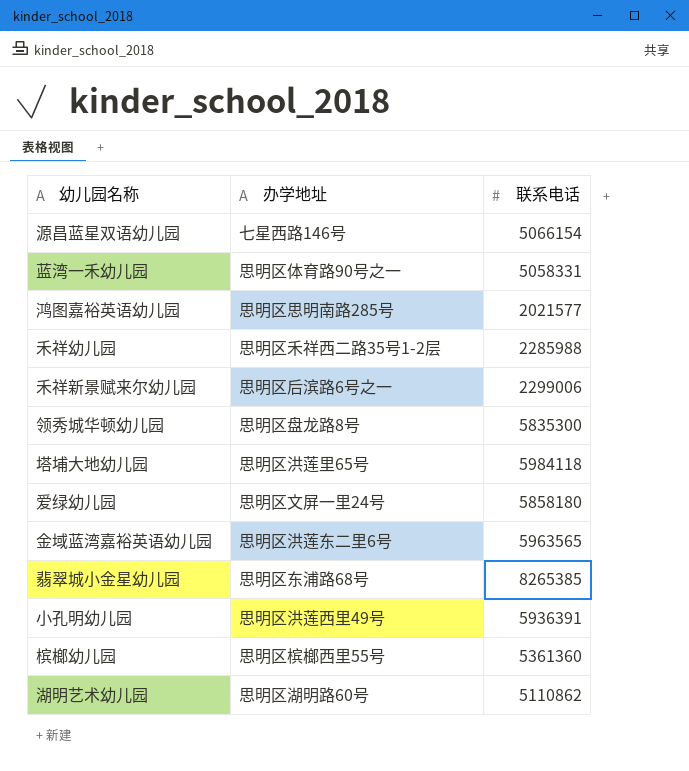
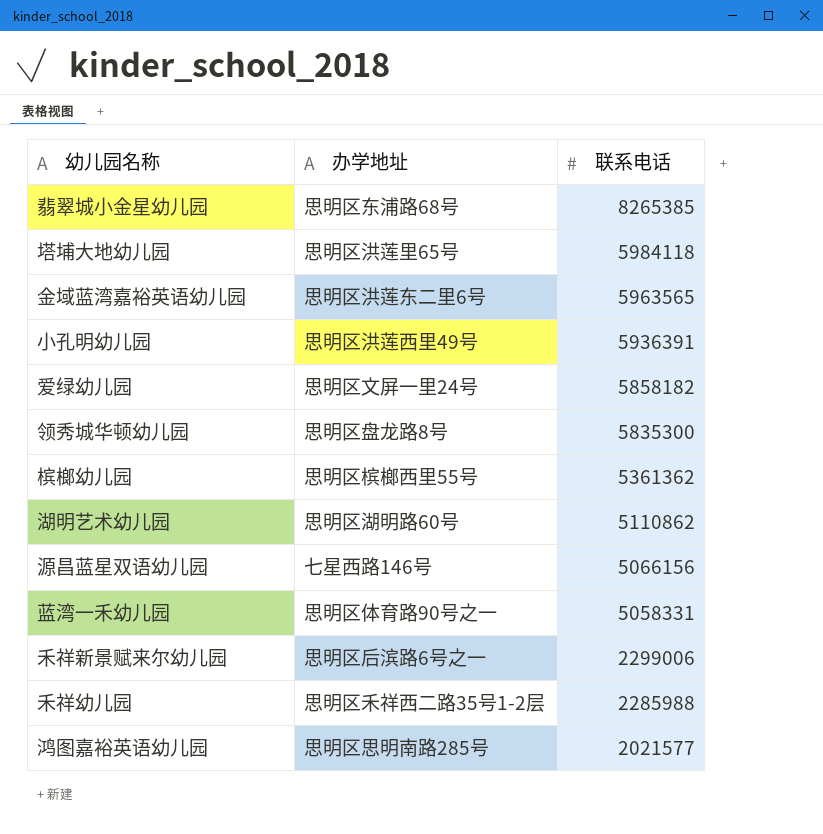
row order: none -> 联系电话 descending
爱绿幼儿园 | 联系电话: 5858180 -> 5858182
槟榔幼儿园 | 联系电话: 5361360 -> 5361362
源昌蓝星双语幼儿园 | 联系电话: 5066154 -> 5066156

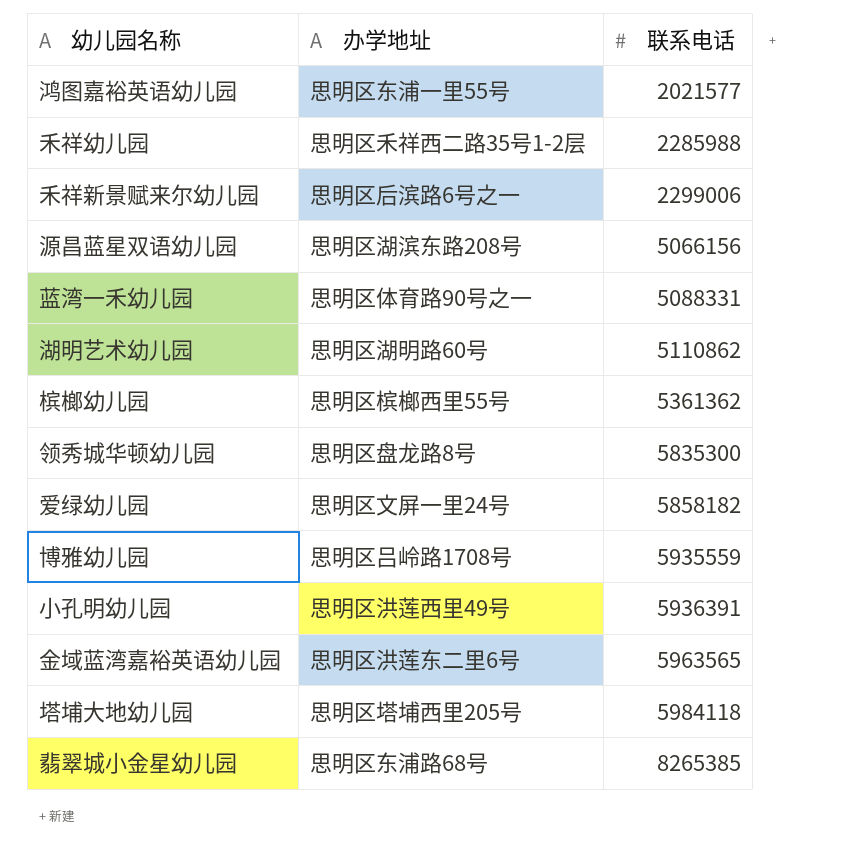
row order: 联系电话 descending -> 联系电话 ascending
鸿图嘉裕英语幼儿园 | 办学地址: 思明区思明南路285号 -> 思明区东浦一里55号
源昌蓝星双语幼儿园 | 办学地址: 七星西路146号 -> 思明区湖滨东路208号
蓝湾一禾幼儿园 | 联系电话: 5058331 -> 5088331
row 博雅幼儿园: none -> 思明区吕岭路1708号 | 5935559
塔埔大地幼儿园 | 办学地址: 思明区洪莲里65号 -> 思明区塔埔西里205号

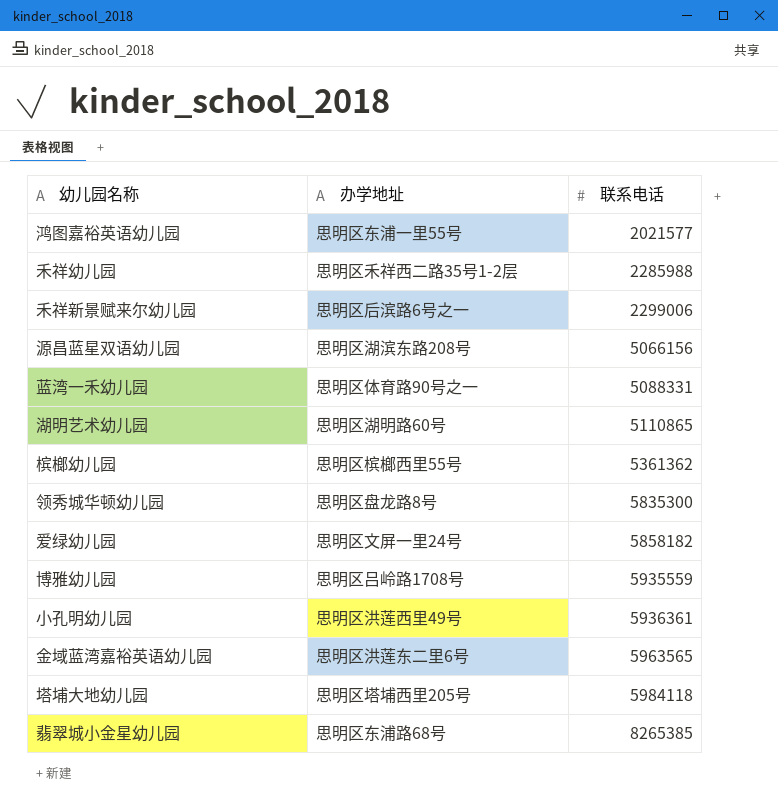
湖明艺术幼儿园 | 联系电话: 5110862 -> 5110865
小孔明幼儿园 | 联系电话: 5936391 -> 5936361

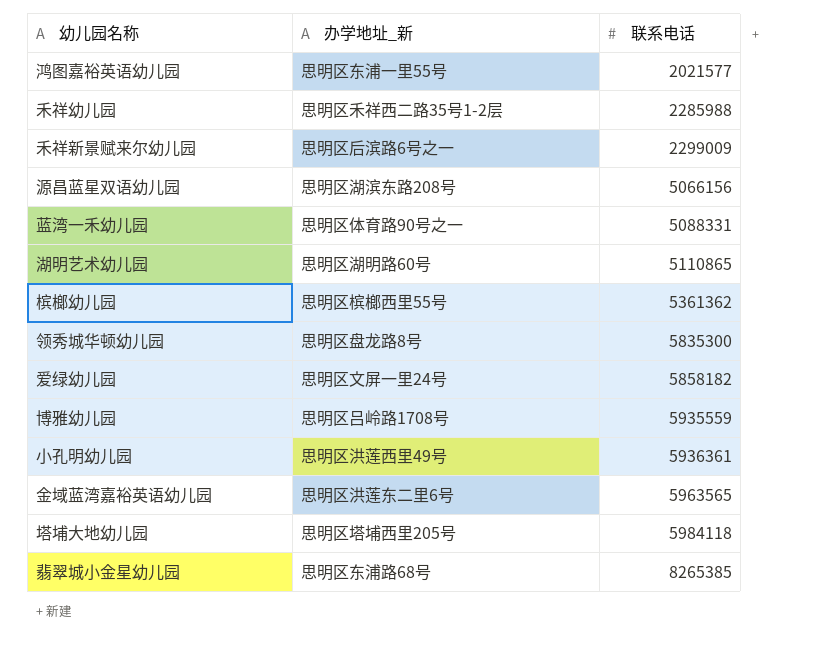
column name: 办学地址 -> 办学地址_新
禾祥新景赋来尔幼儿园 | 联系电话: 2299006 -> 2299009

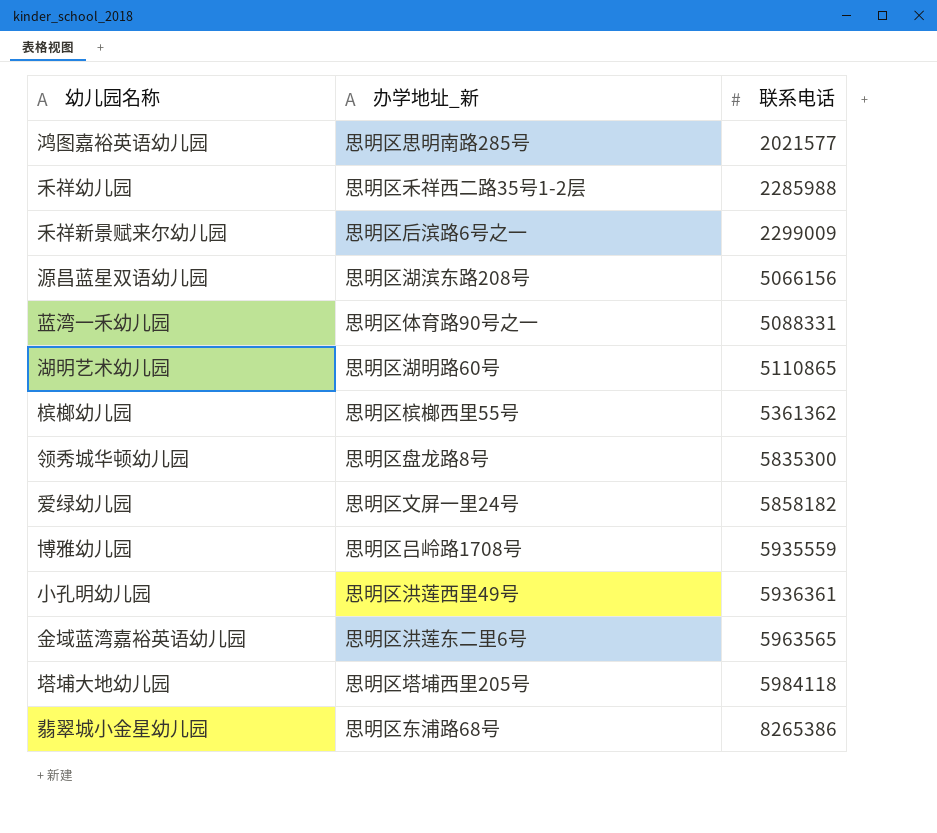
鸿图嘉裕英语幼儿园 | 办学地址_新: 思明区东浦一里55号 -> 思明区思明南路285号
翡翠城小金星幼儿园 | 联系电话: 8265385 -> 8265386

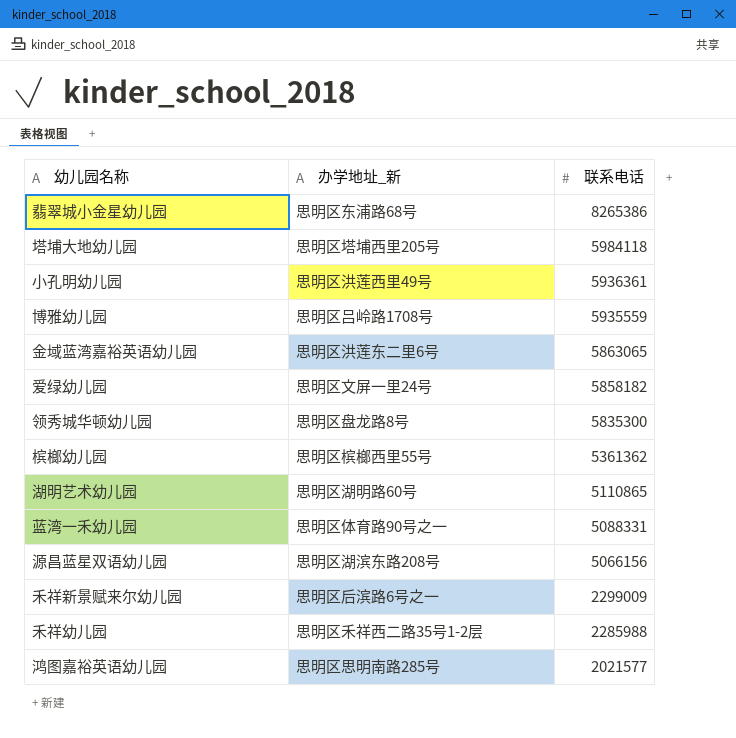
row order: 联系电话 ascending -> 联系电话 descending
金域蓝湾嘉裕英语幼儿园 | 联系电话: 5963565 -> 5863065

